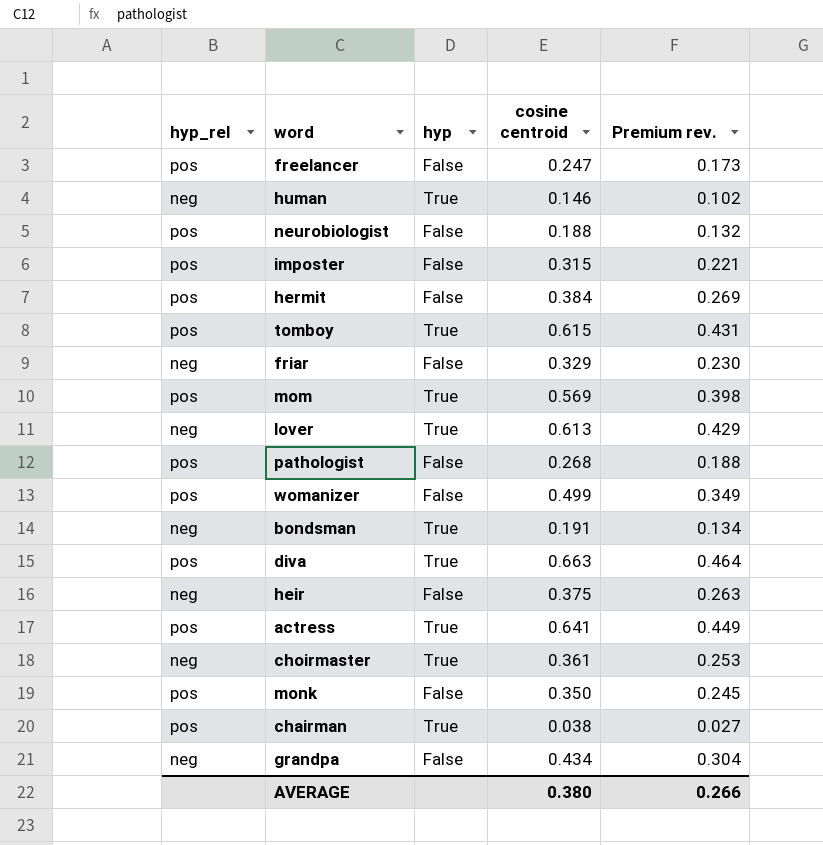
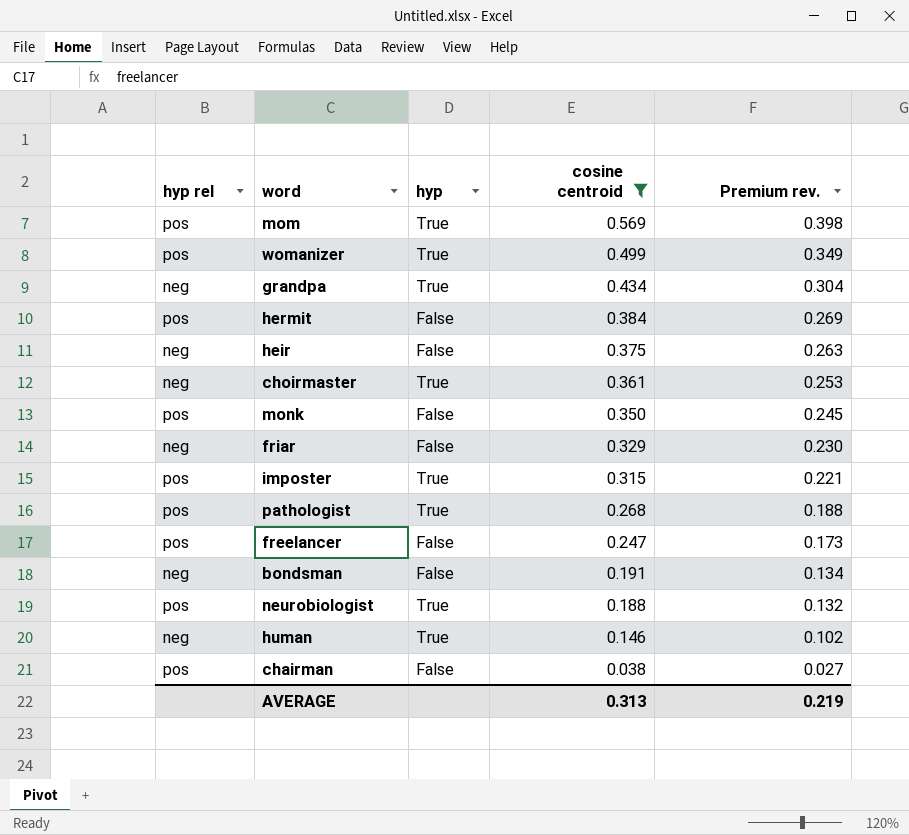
filter: none -> cosine centroid <= 0.569
row order: none -> cosine centroid descending
column name: hyp_rel -> hyp rel
womanizer | hyp: False -> True
grandpa | hyp: False -> True
imposter | hyp: False -> True
pathologist | hyp: False -> True
bondsman | hyp: True -> False
neurobiologist | hyp: False -> True
chairman | hyp: True -> False
AVERAGE | cosine centroid: 0.380 -> 0.313
AVERAGE | Premium rev.: 0.266 -> 0.219

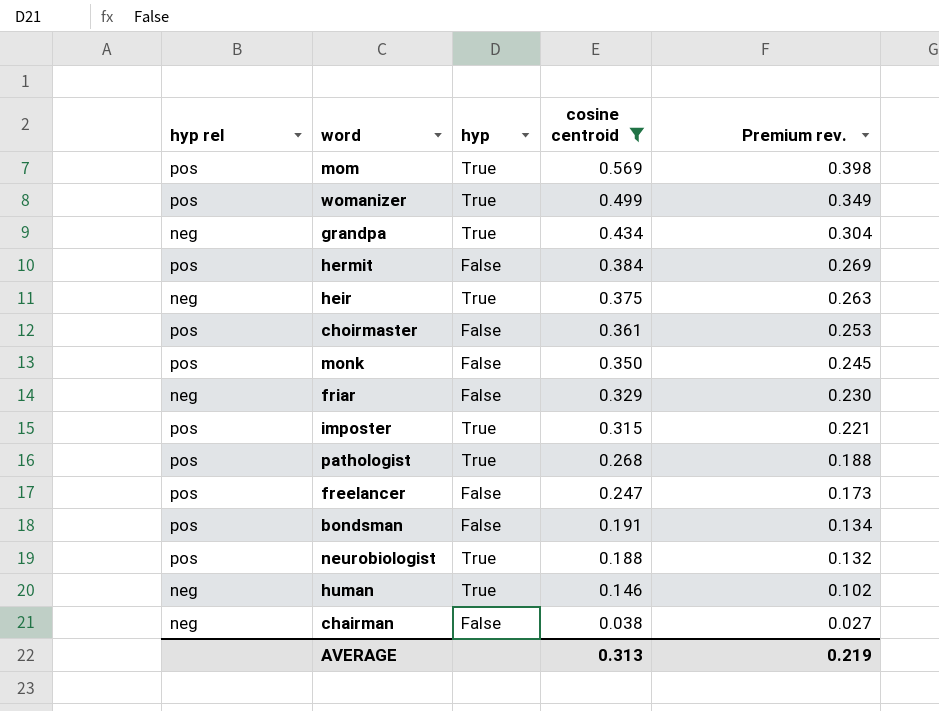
heir | hyp: False -> True
choirmaster | hyp rel: neg -> pos
choirmaster | hyp: True -> False
bondsman | hyp rel: neg -> pos
chairman | hyp rel: pos -> neg

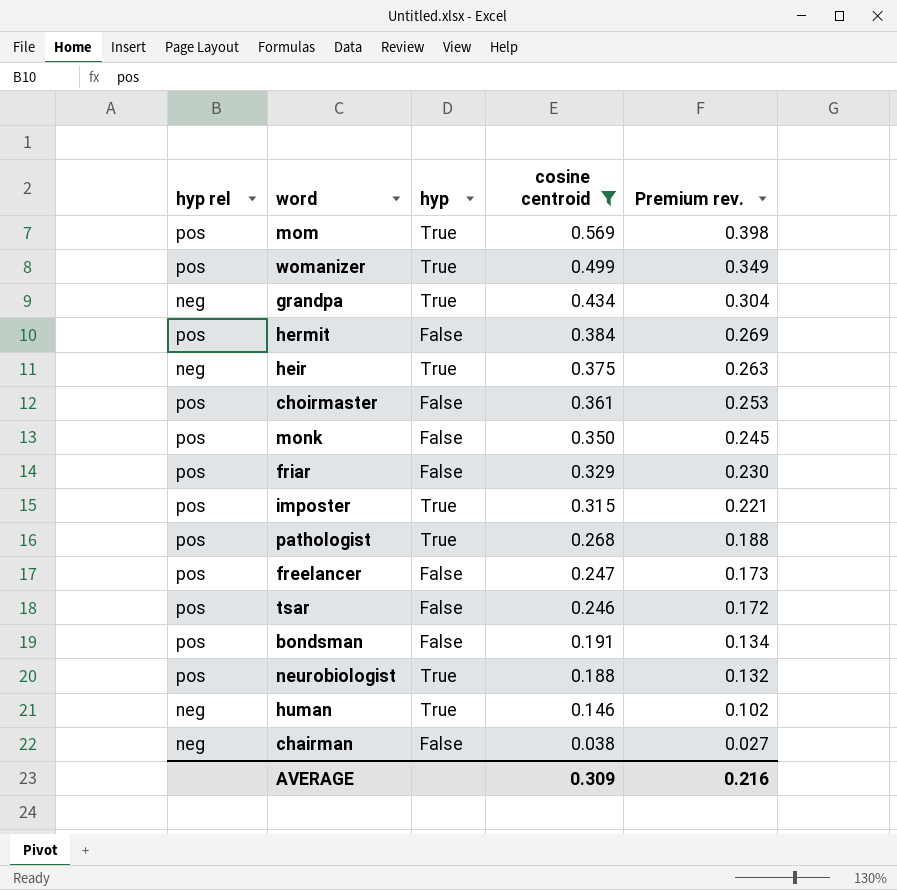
friar | hyp rel: neg -> pos
row tsar: none -> pos | False | 0.246 | 0.172
AVERAGE | cosine centroid: 0.313 -> 0.309
AVERAGE | Premium rev.: 0.219 -> 0.216

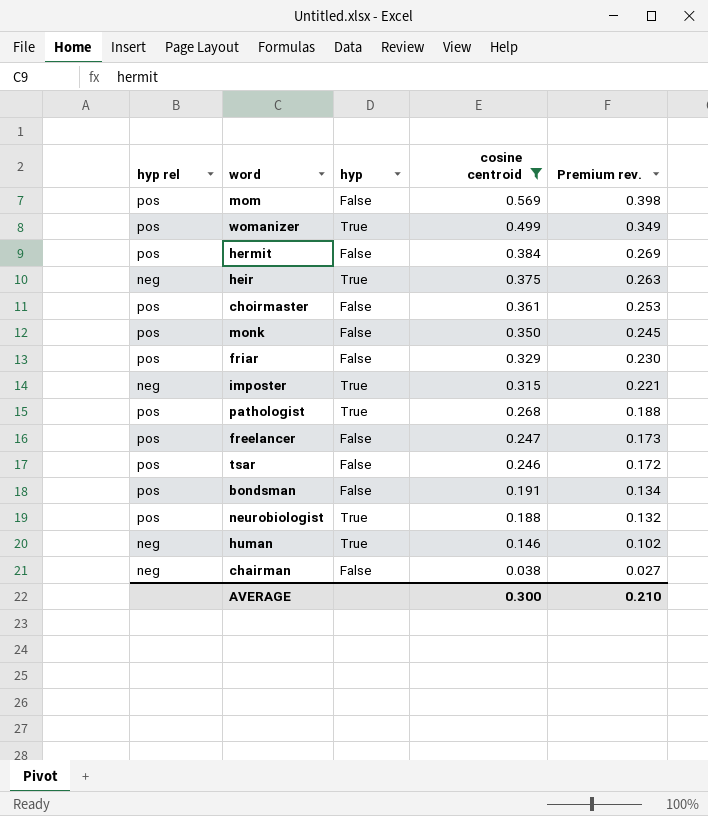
row grandpa: neg | True | 0.434 | 0.304 -> none
mom | hyp: True -> False
imposter | hyp rel: pos -> neg
AVERAGE | cosine centroid: 0.309 -> 0.300
AVERAGE | Premium rev.: 0.216 -> 0.210

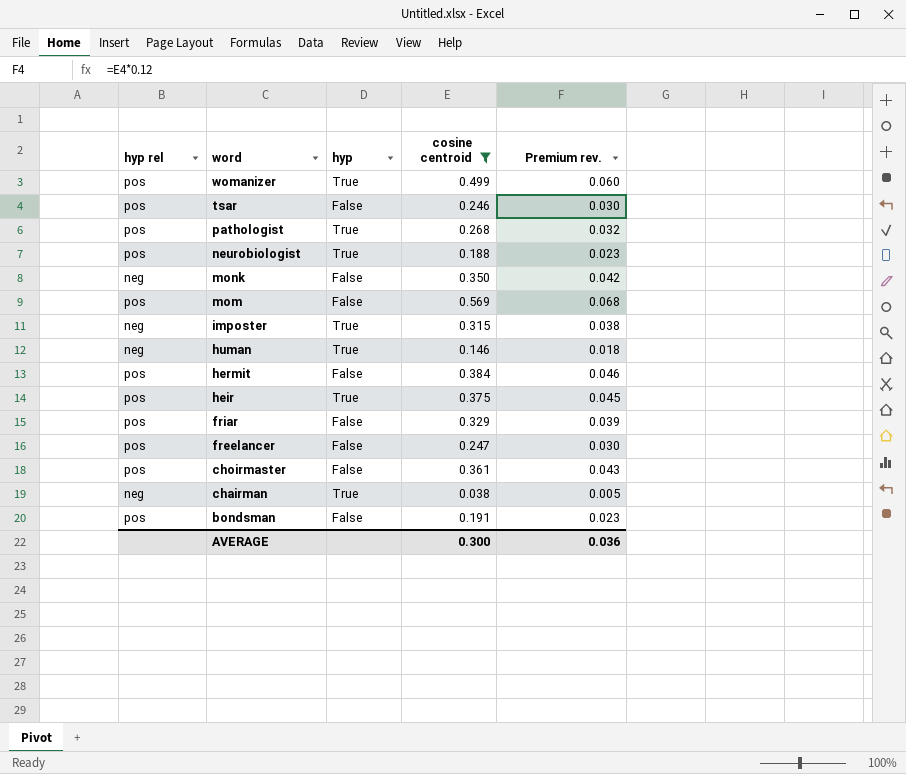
row order: cosine centroid descending -> word descending
column Premium rev. | formula: [cosine centroid] * 0.7 -> [cosine centroid] * 0.12
monk | hyp rel: pos -> neg
heir | hyp rel: neg -> pos
chairman | hyp: False -> True
AVERAGE | Premium rev.: 0.210 -> 0.036

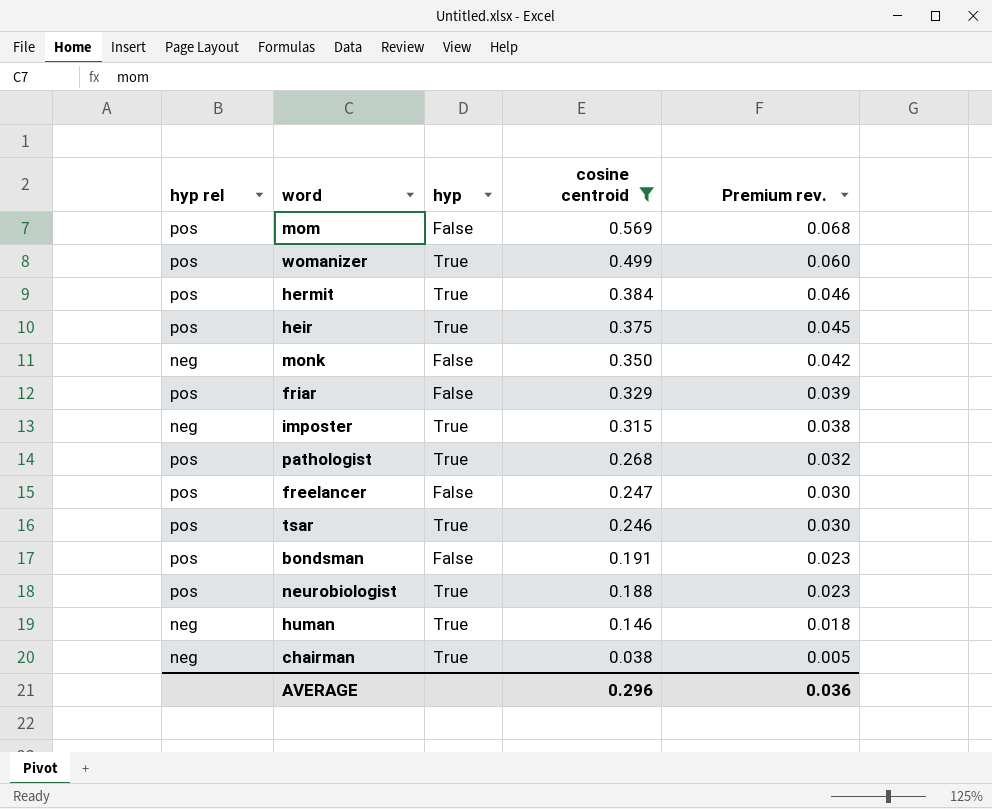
row order: word descending -> cosine centroid descending
row choirmaster: pos | False | 0.361 | 0.043 -> none
hermit | hyp: False -> True
tsar | hyp: False -> True
AVERAGE | cosine centroid: 0.300 -> 0.296

